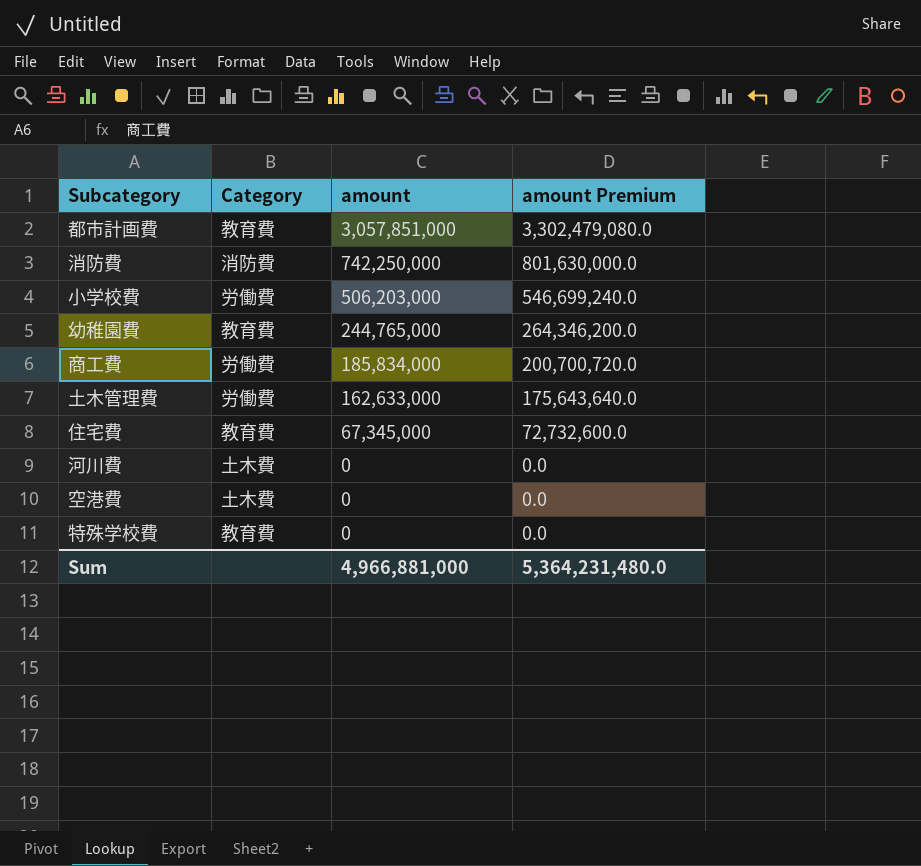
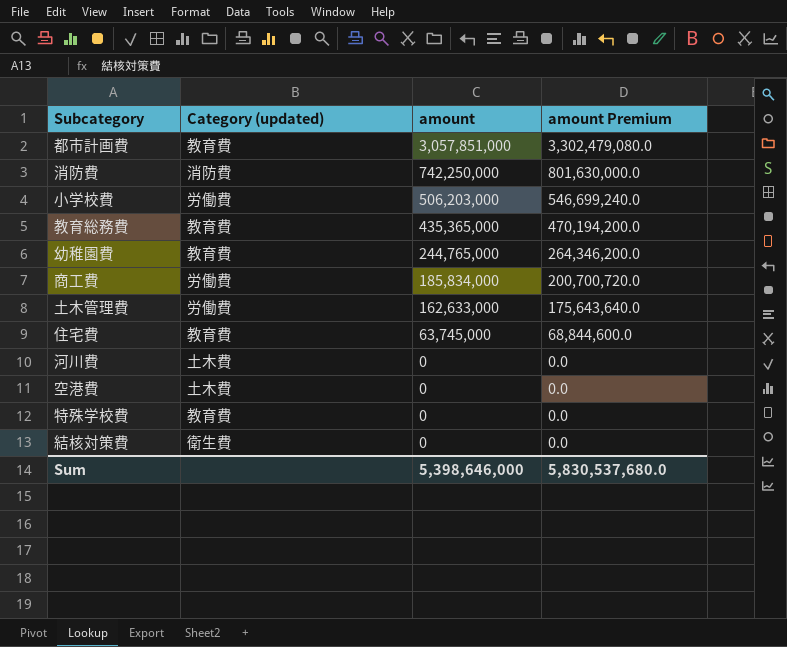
column name: Category -> Category (updated)
row 教育総務費: none -> 教育費 | 435,365,000 | 470,194,200.0
住宅費 | amount: 67,345,000 -> 63,745,000
住宅費 | amount Premium: 72,732,600.0 -> 68,844,600.0
row 結核対策費: none -> 衛生費 | 0 | 0.0
Sum | amount: 4,966,881,000 -> 5,398,646,000
Sum | amount Premium: 5,364,231,480.0 -> 5,830,537,680.0

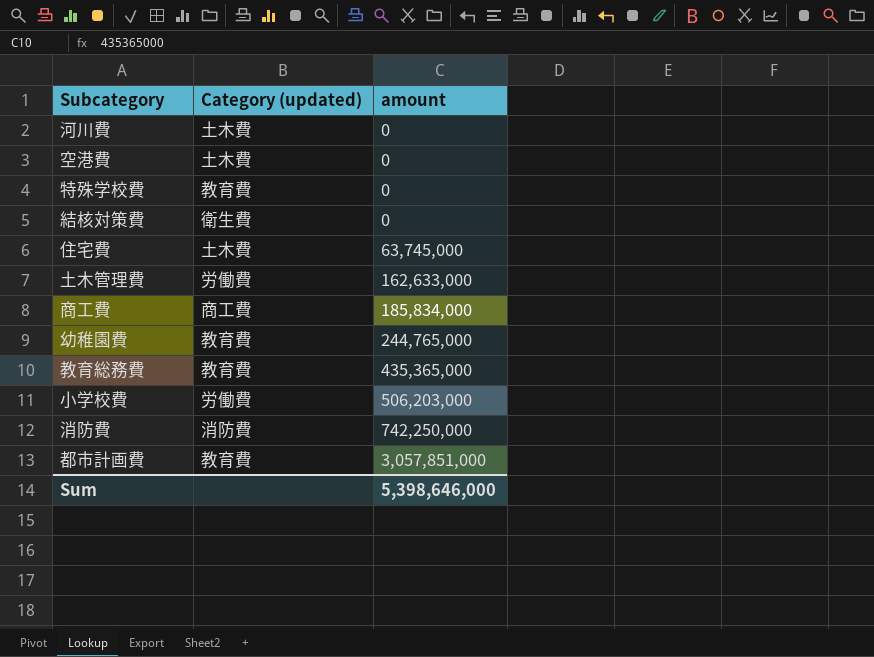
row order: amount descending -> amount ascending
column amount Premium | formula: [amount] * 1.08 -> none
住宅費 | Category (updated): 教育費 -> 土木費
商工費 | Category (updated): 労働費 -> 商工費

